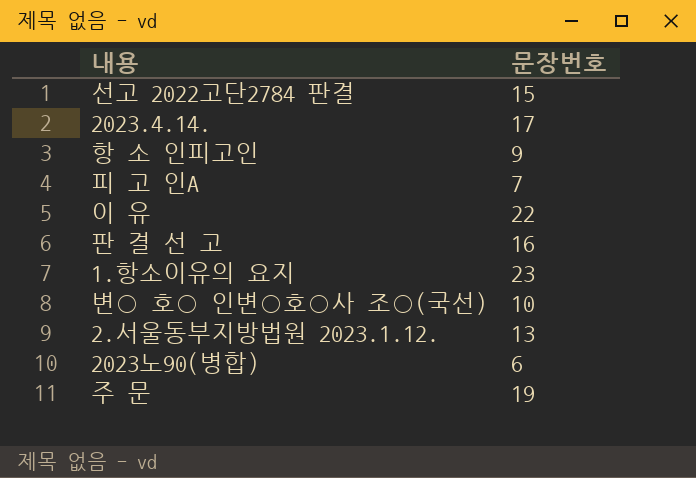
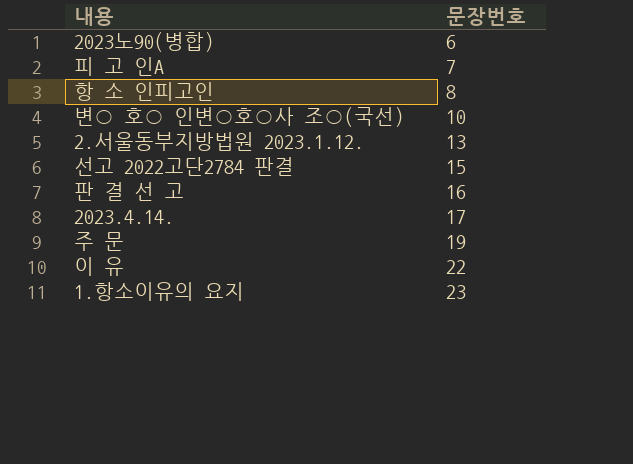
row order: none -> 문장번호 ascending
항 소 인피고인 | 문장번호: 9 -> 8

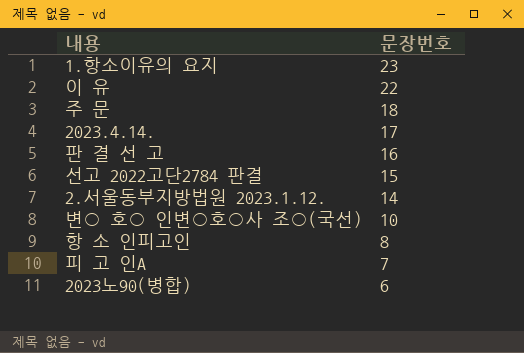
row order: 문장번호 ascending -> 문장번호 descending
주 문 | 문장번호: 19 -> 18
2.서울동부지방법원 2023.1.12. | 문장번호: 13 -> 14

